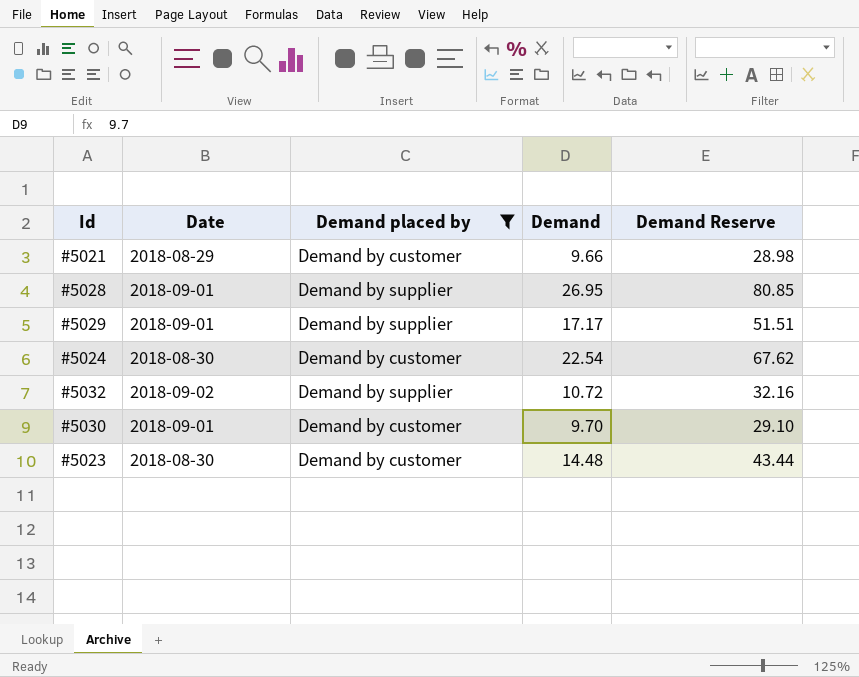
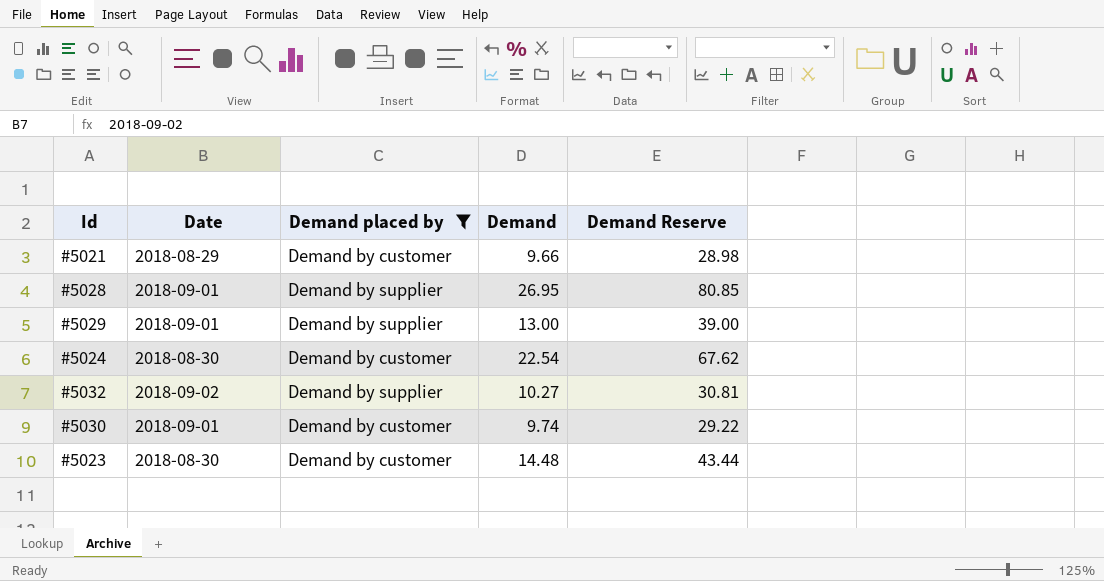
#5029 | Demand: 17.17 -> 13.00
#5029 | Demand Reserve: 51.51 -> 39.00
#5032 | Demand: 10.72 -> 10.27
#5032 | Demand Reserve: 32.16 -> 30.81
#5030 | Demand: 9.70 -> 9.74
#5030 | Demand Reserve: 29.10 -> 29.22

